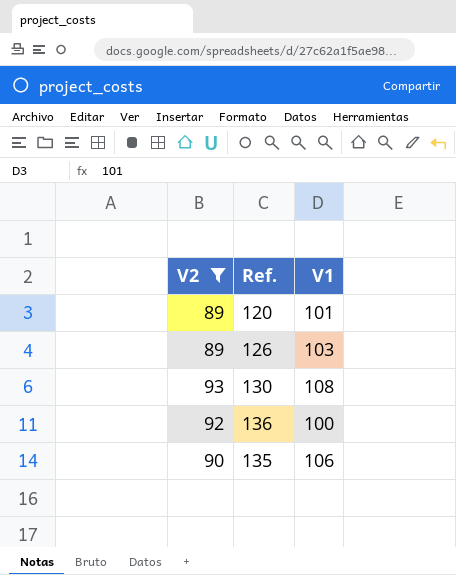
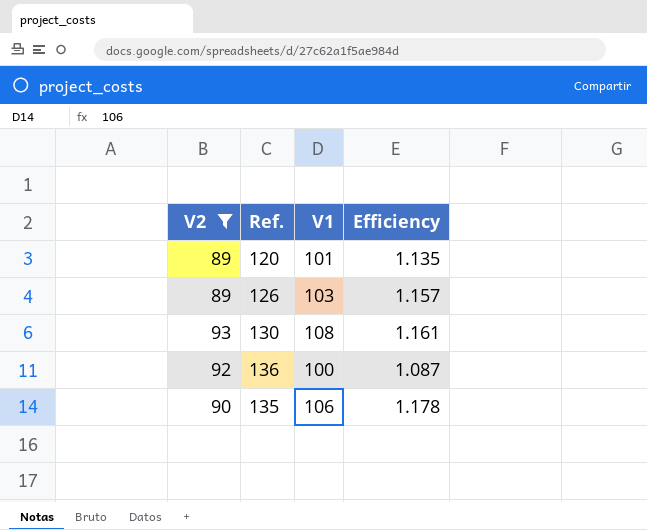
column Efficiency | formula: none -> [V1] / [V2]

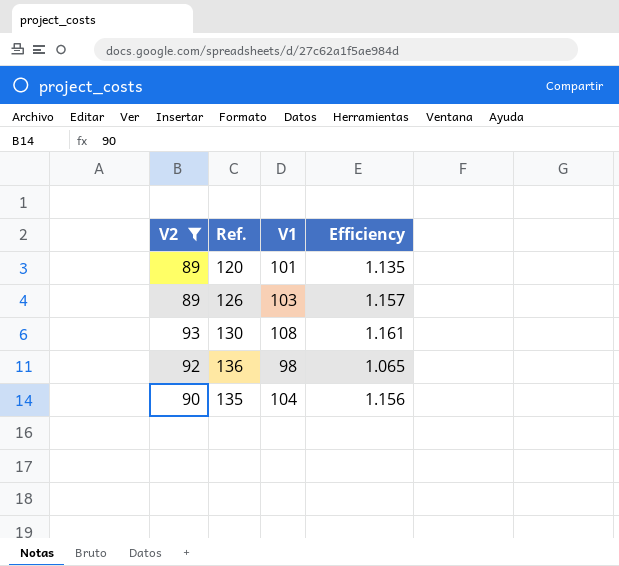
136 | V1: 100 -> 98
136 | Efficiency: 1.087 -> 1.065
135 | V1: 106 -> 104
135 | Efficiency: 1.178 -> 1.156

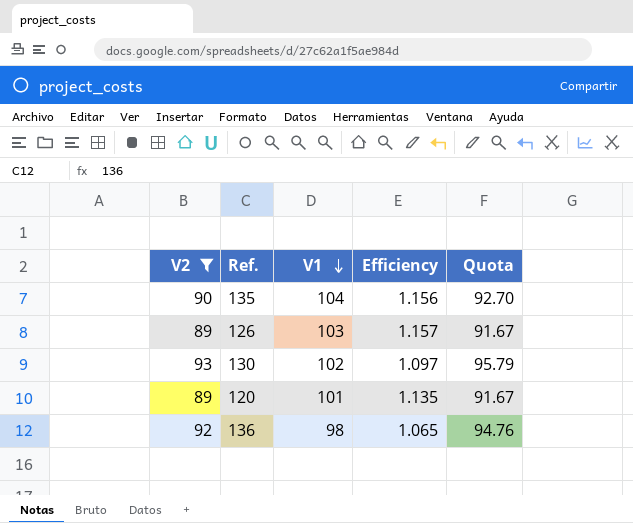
row order: none -> V1 descending
column Quota | formula: none -> [V2] * 1.03
130 | V1: 108 -> 102
130 | Efficiency: 1.161 -> 1.097

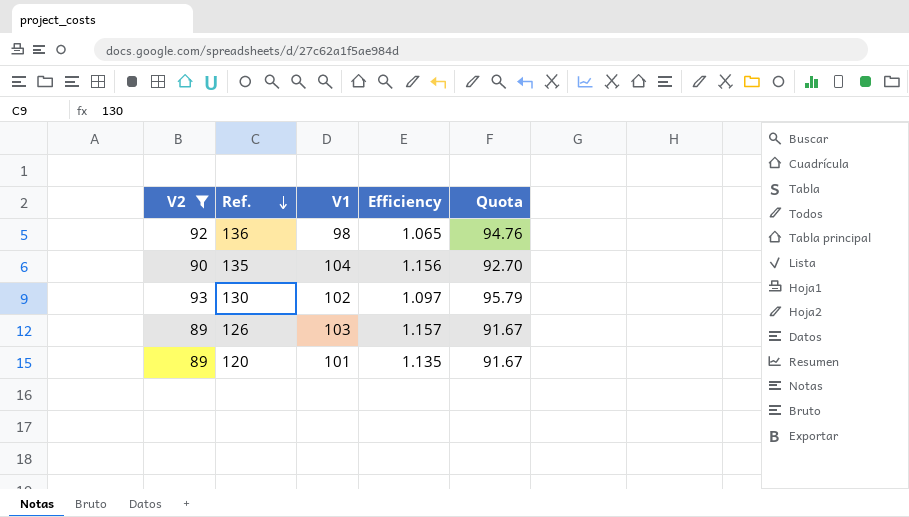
row order: V1 descending -> Ref. descending

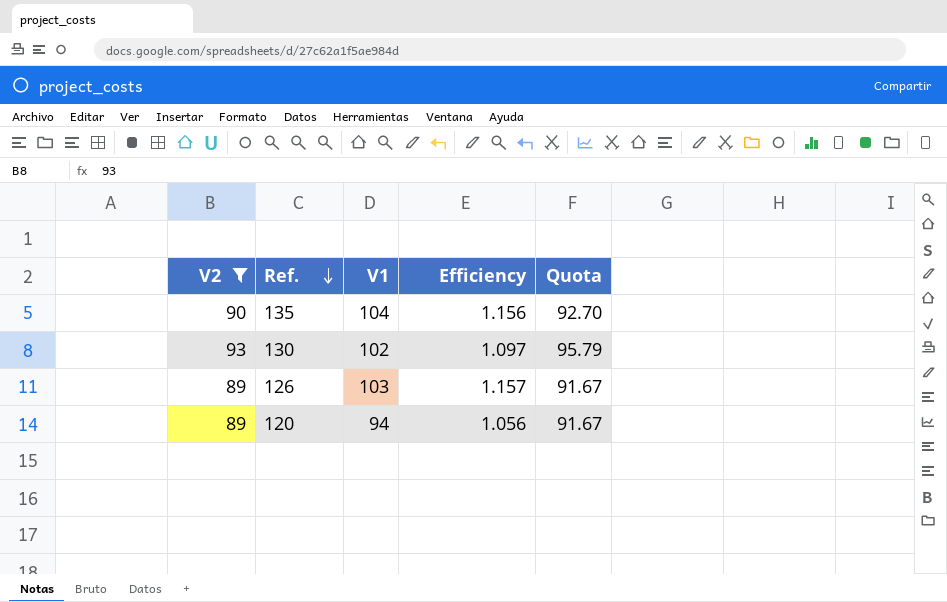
row 136: 92 | 98 | 1.065 | 94.76 -> none
120 | V1: 101 -> 94
120 | Efficiency: 1.135 -> 1.056

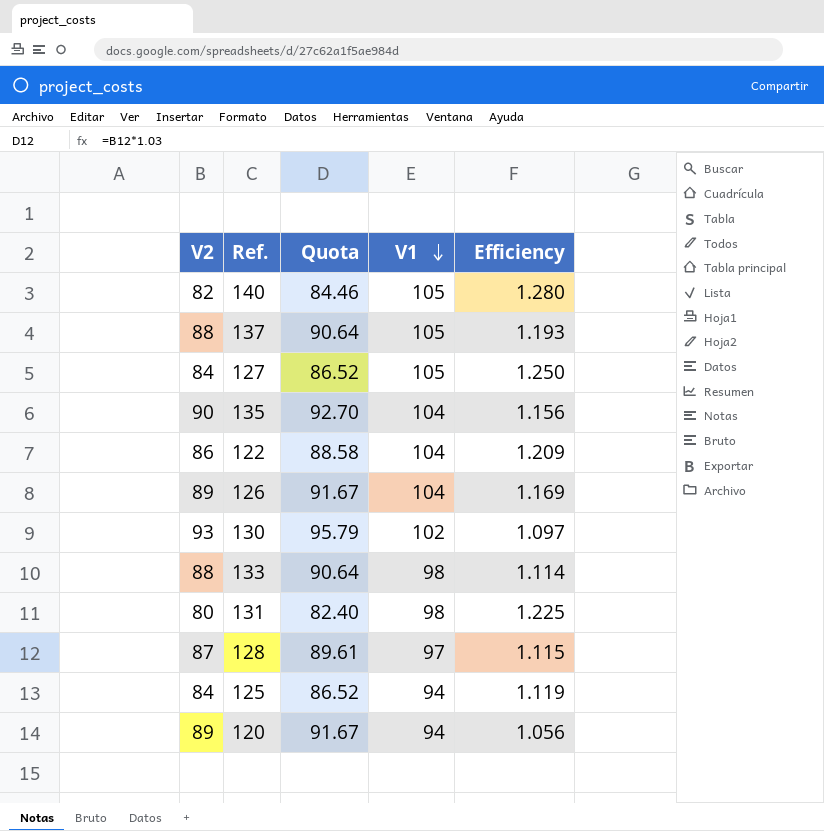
filter: V2 >= 89 -> none
row order: Ref. descending -> V1 descending
column Quota | position: 5 -> 3
126 | V1: 103 -> 104
126 | Efficiency: 1.157 -> 1.169

